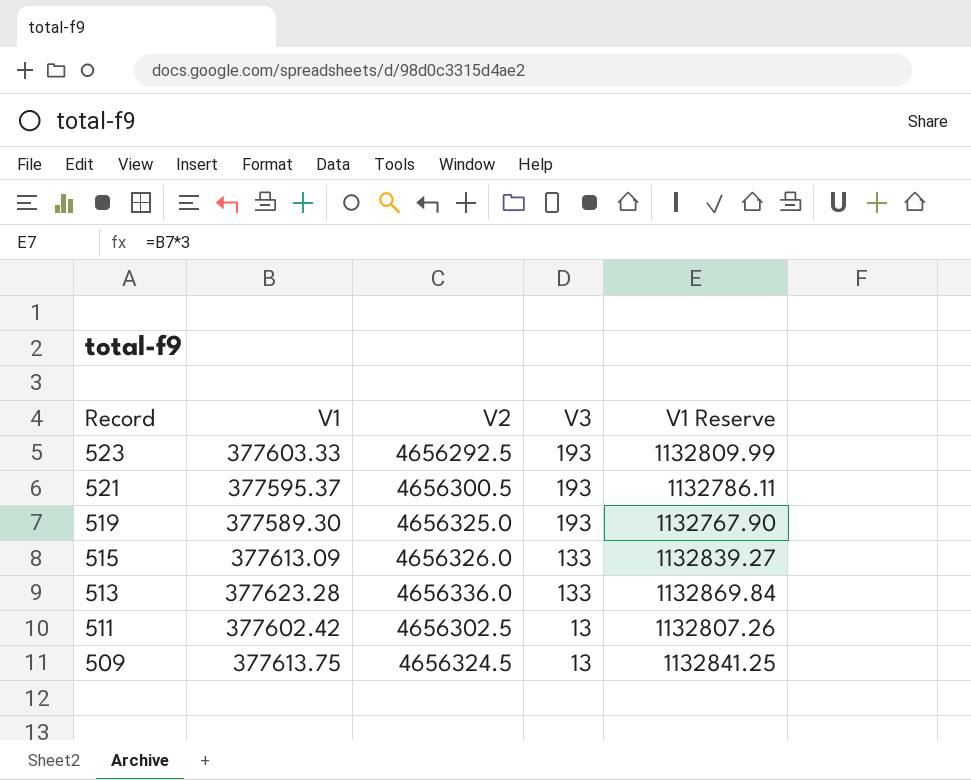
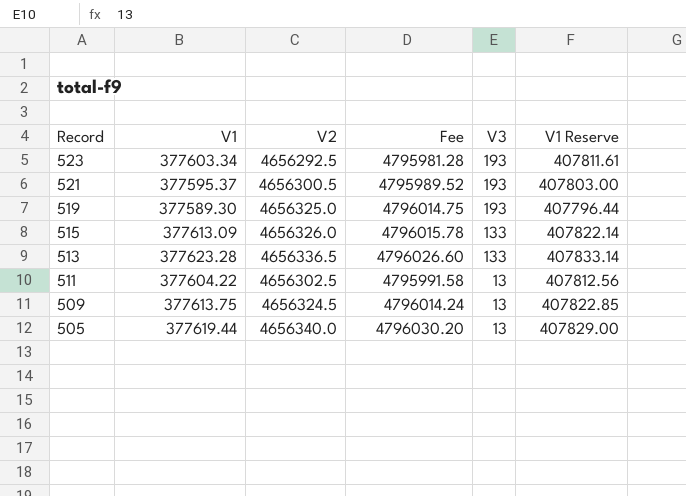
column Fee | formula: none -> [V2] * 1.03
column V1 Reserve | formula: [V1] * 3 -> [V1] * 1.08
523 | V1: 377603.33 -> 377603.34
513 | V2: 4656336.0 -> 4656336.5
511 | V1: 377602.42 -> 377604.22
row 505: none -> 377619.44 | 4656340.0 | 4796030.20 | 13 | 407829.00

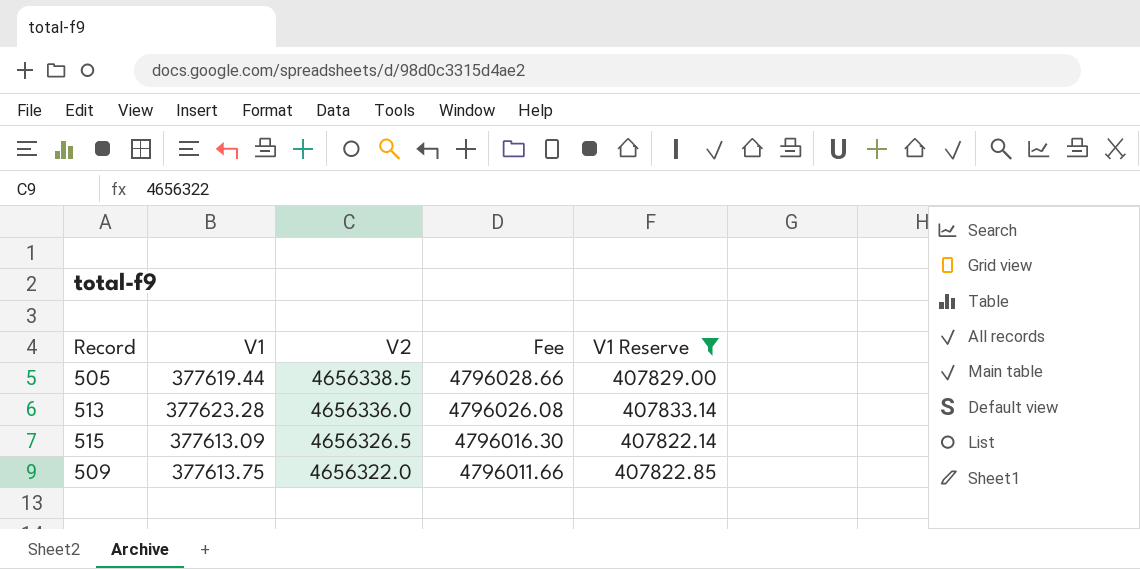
filter: none -> V1 Reserve >= 407822.14
row order: Record descending -> V2 descending
column V3 | position: 5 -> none
505 | V2: 4656340.0 -> 4656338.5
505 | Fee: 4796030.20 -> 4796028.66
513 | V2: 4656336.5 -> 4656336.0
513 | Fee: 4796026.60 -> 4796026.08
515 | V2: 4656326.0 -> 4656326.5
515 | Fee: 4796015.78 -> 4796016.30
509 | V2: 4656324.5 -> 4656322.0
509 | Fee: 4796014.24 -> 4796011.66

